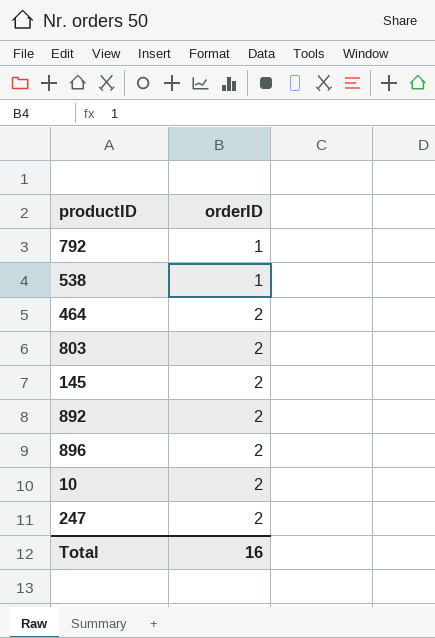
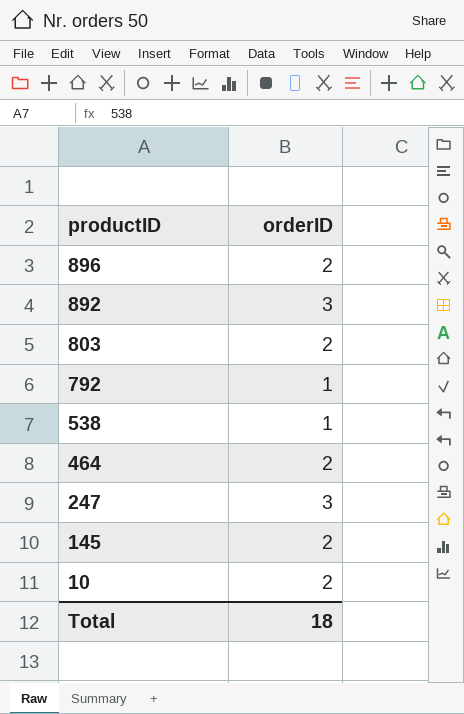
row order: orderID ascending -> productID descending
892 | orderID: 2 -> 3
247 | orderID: 2 -> 3
Total | orderID: 16 -> 18

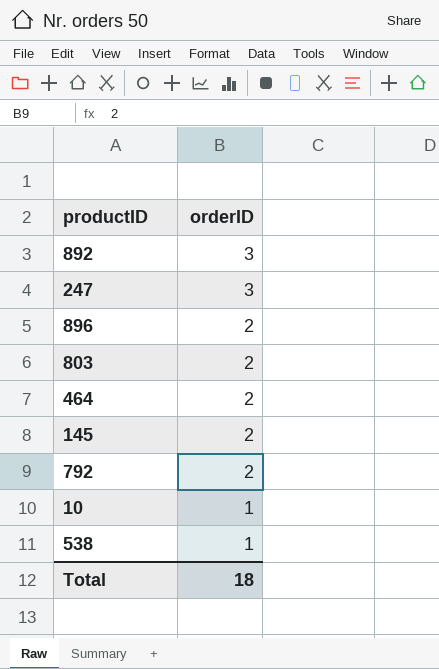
row order: productID descending -> orderID descending
792 | orderID: 1 -> 2
10 | orderID: 2 -> 1

